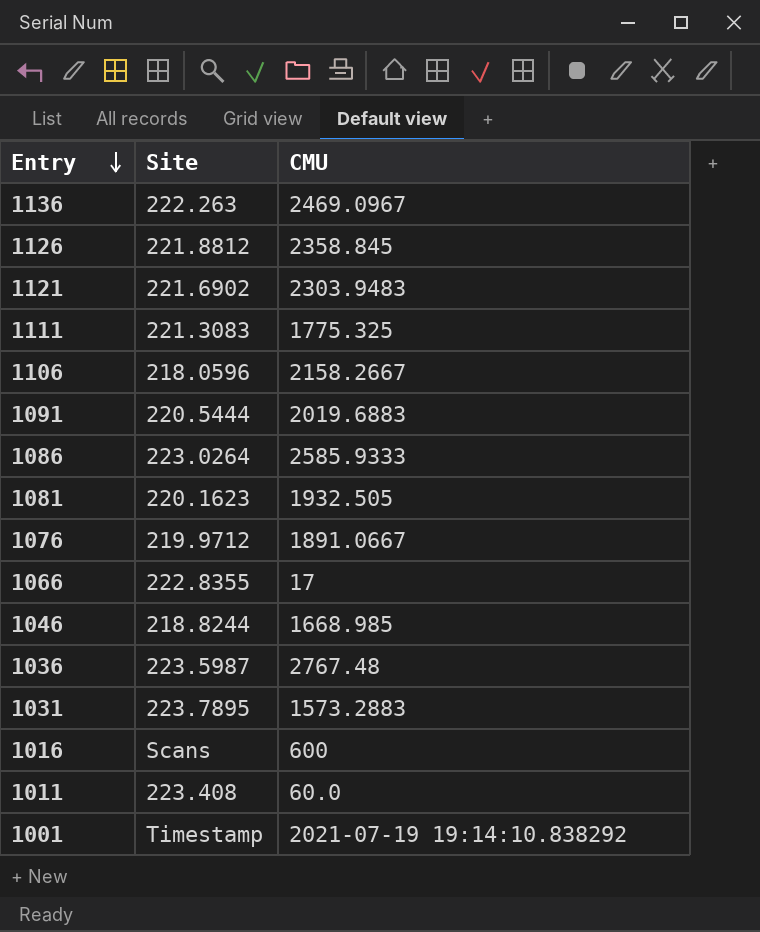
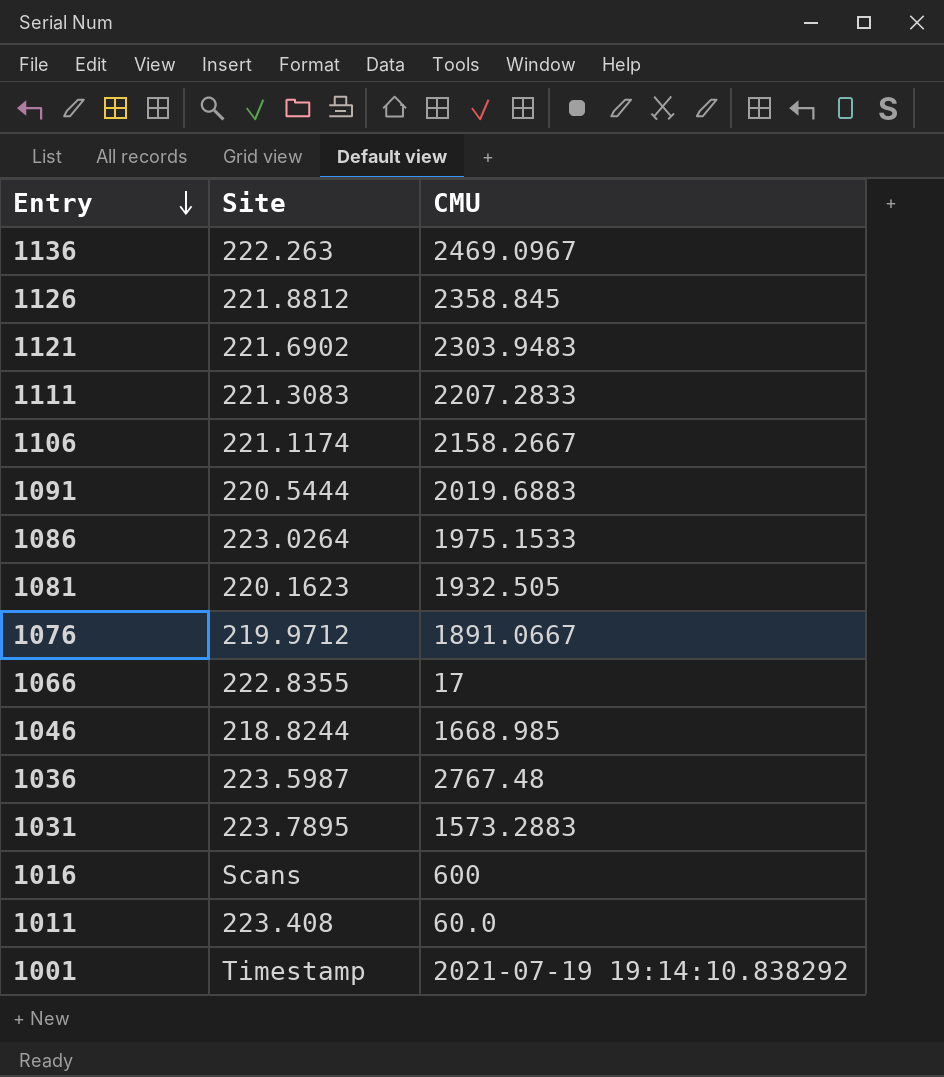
1111 | CMU: 1775.325 -> 2207.2833
1106 | Site: 218.0596 -> 221.1174
1086 | CMU: 2585.9333 -> 1975.1533

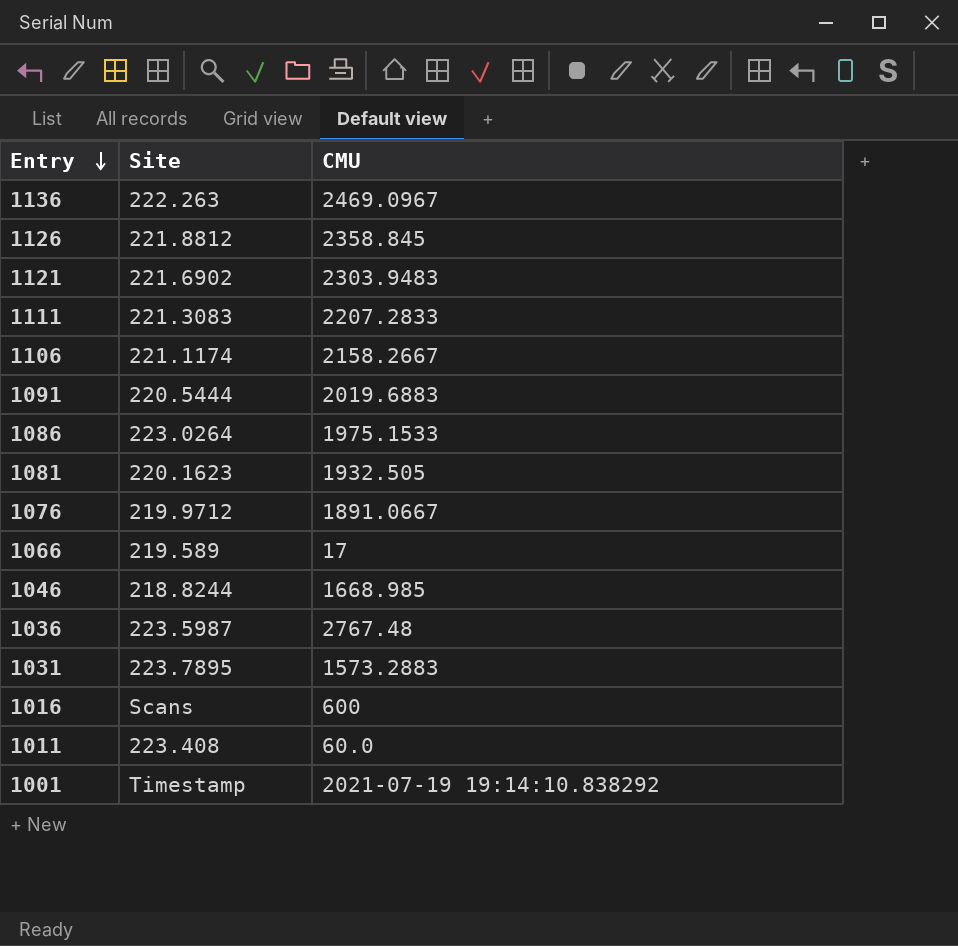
1066 | Site: 222.8355 -> 219.589

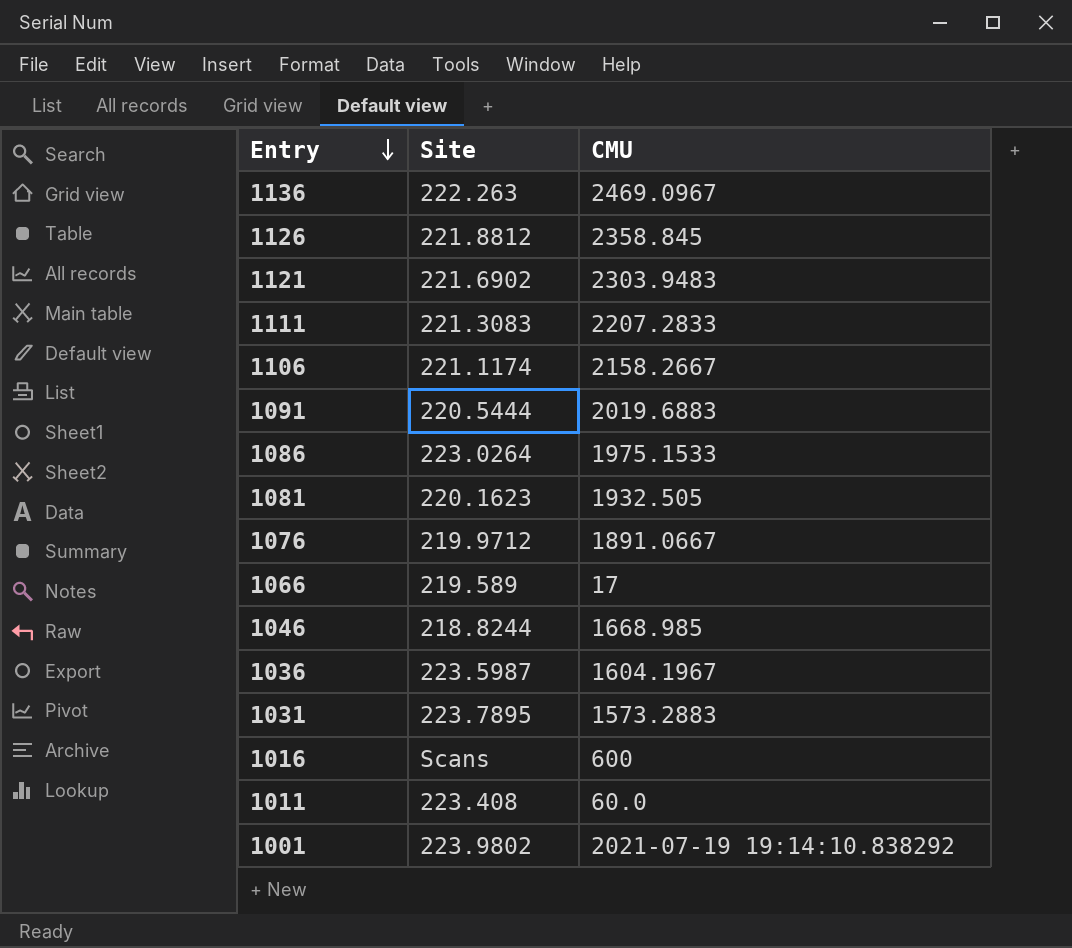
1036 | CMU: 2767.48 -> 1604.1967
1001 | Site: Timestamp -> 223.9802

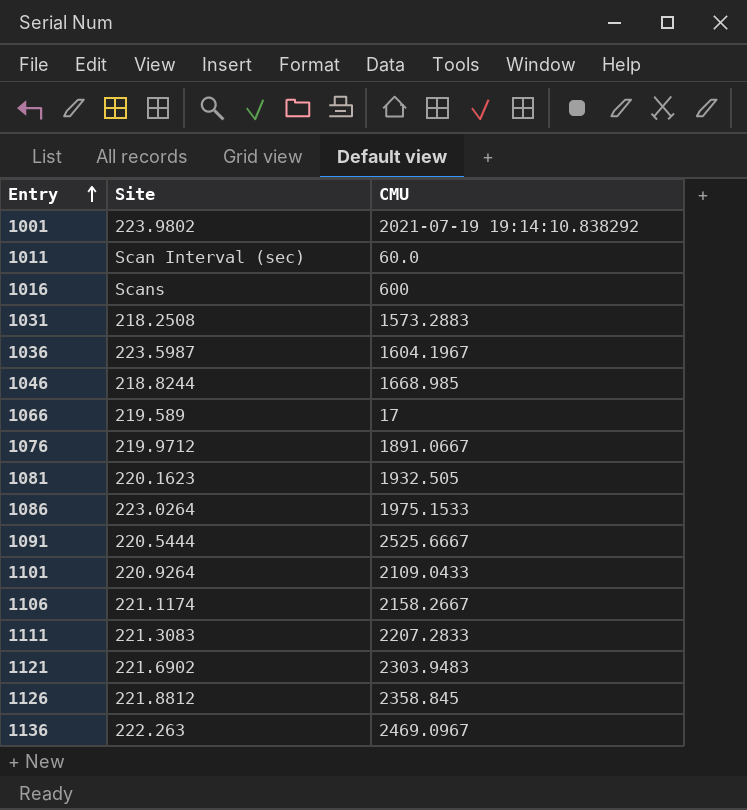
row order: Entry descending -> Entry ascending
1011 | Site: 223.408 -> Scan Interval (sec)
1031 | Site: 223.7895 -> 218.2508
1091 | CMU: 2019.6883 -> 2525.6667
row 1101: none -> 220.9264 | 2109.0433

